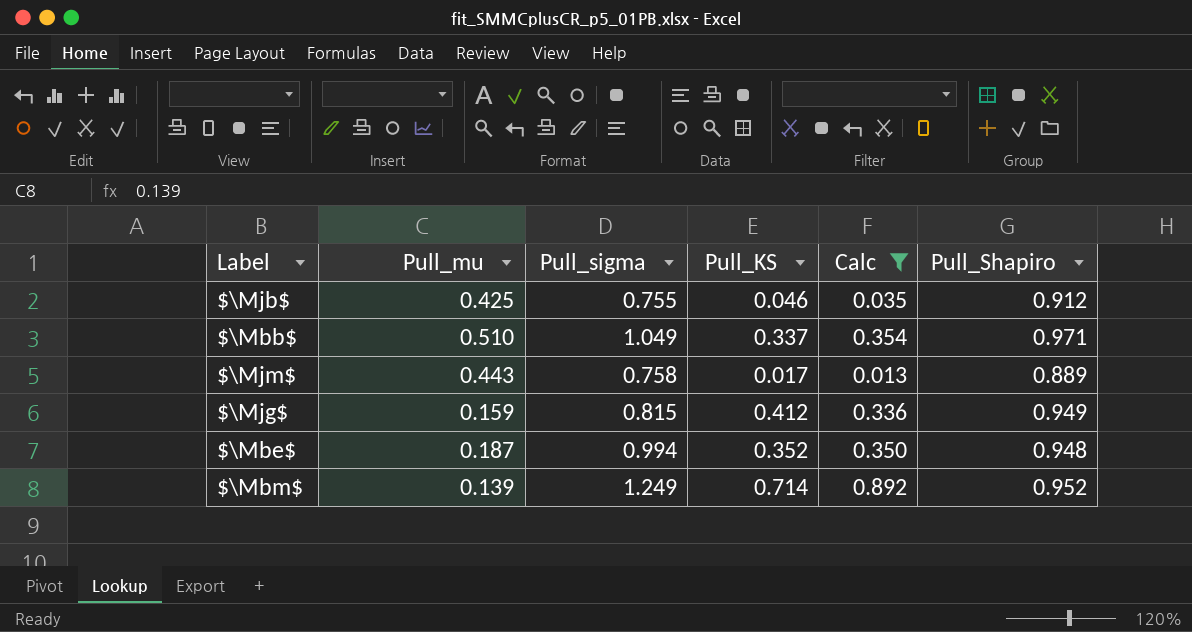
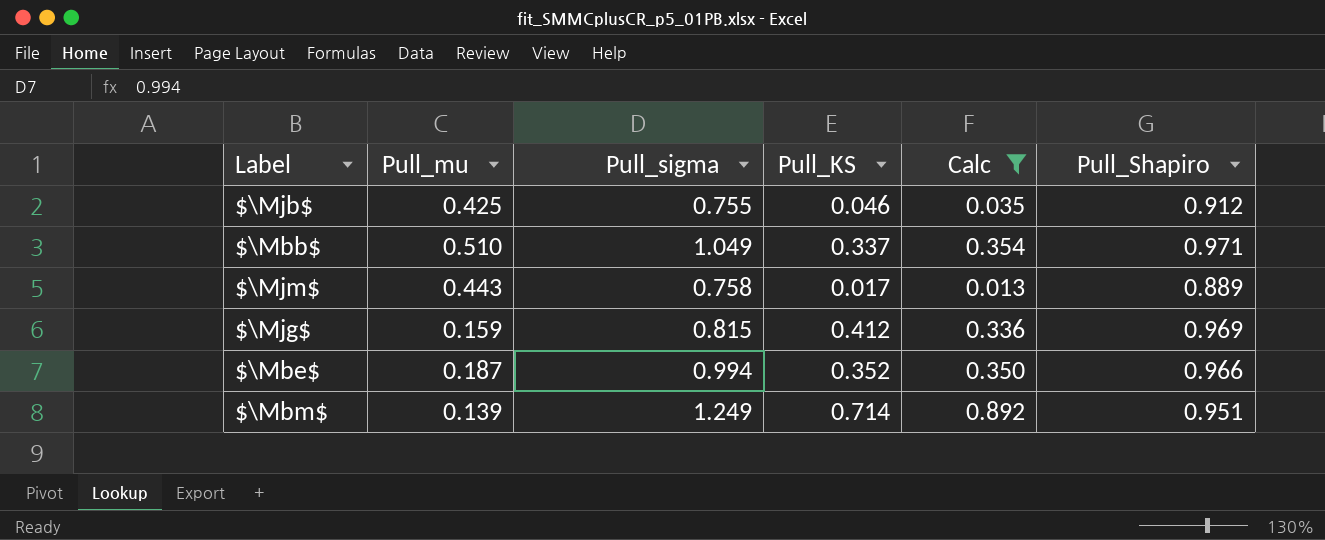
$\Mjg$ | Pull_Shapiro: 0.949 -> 0.969
$\Mbe$ | Pull_Shapiro: 0.948 -> 0.966
$\Mbm$ | Pull_Shapiro: 0.952 -> 0.951

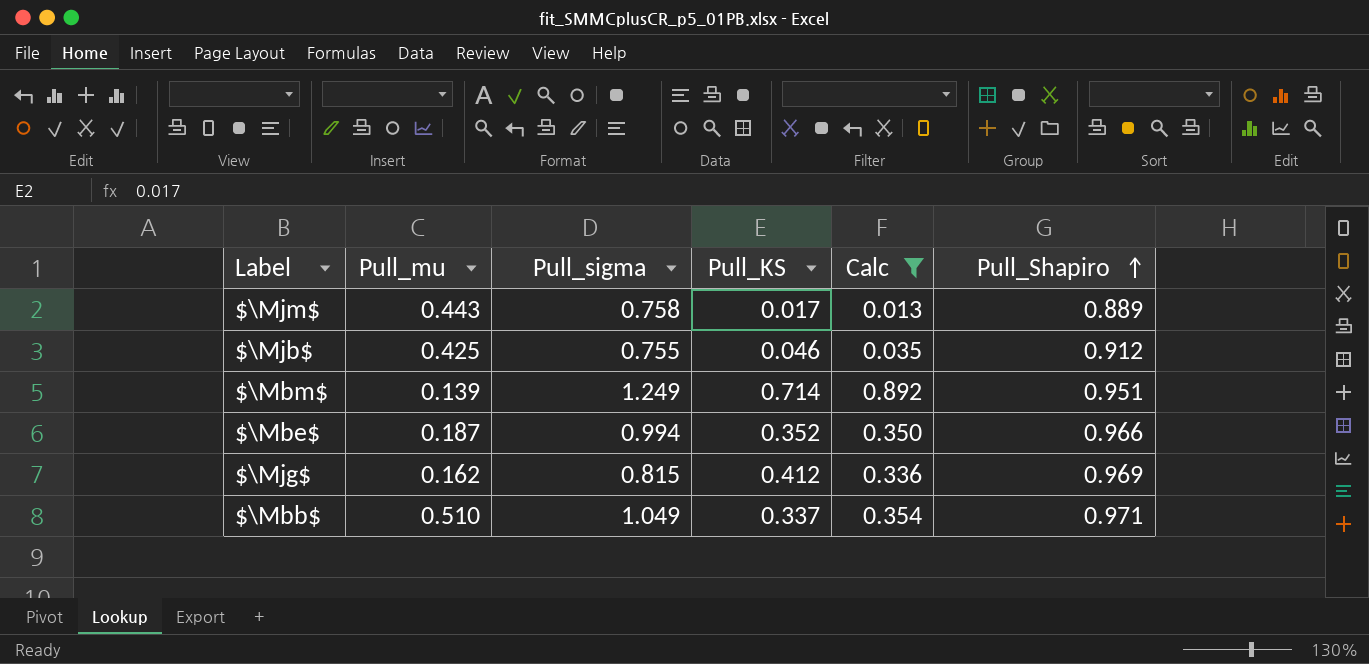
row order: none -> Pull_Shapiro ascending
$\Mjg$ | Pull_mu: 0.159 -> 0.162

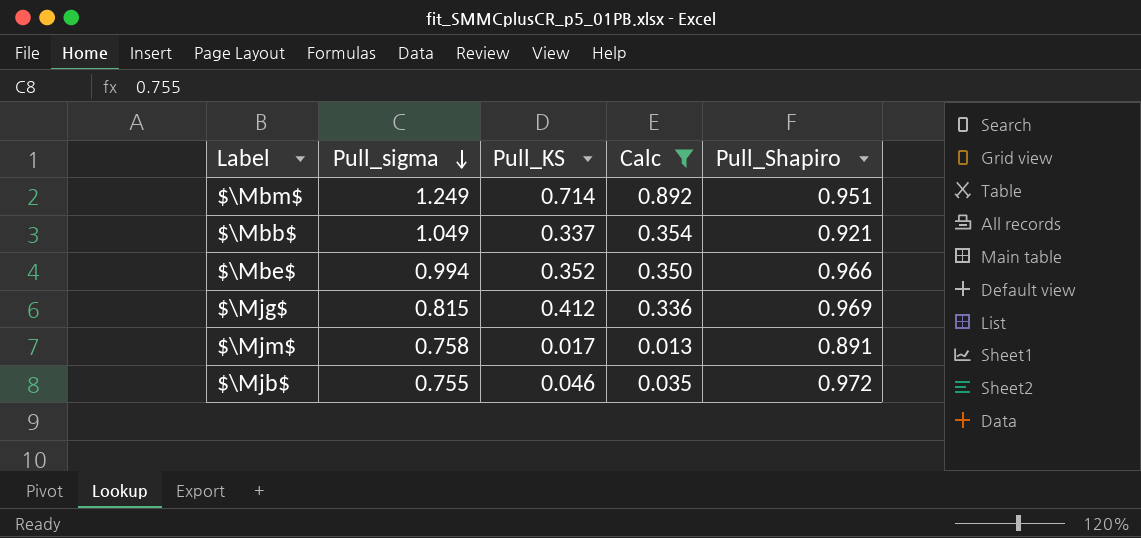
row order: Pull_Shapiro ascending -> Pull_sigma descending
column Pull_mu | position: 2 -> none
$\Mbb$ | Pull_Shapiro: 0.971 -> 0.921
$\Mjm$ | Pull_Shapiro: 0.889 -> 0.891
$\Mjb$ | Pull_Shapiro: 0.912 -> 0.972

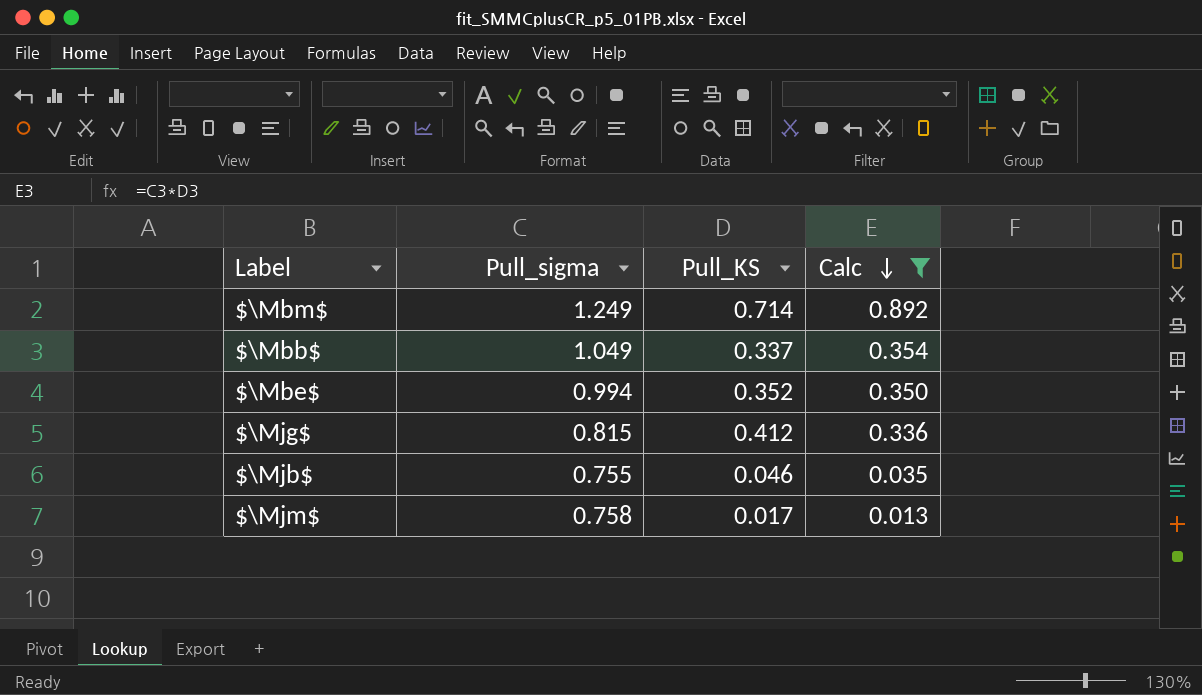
row order: Pull_sigma descending -> Calc descending
column Pull_Shapiro | position: 5 -> none

